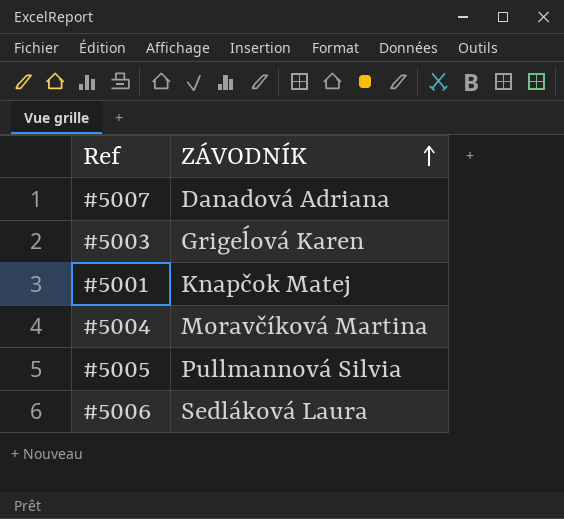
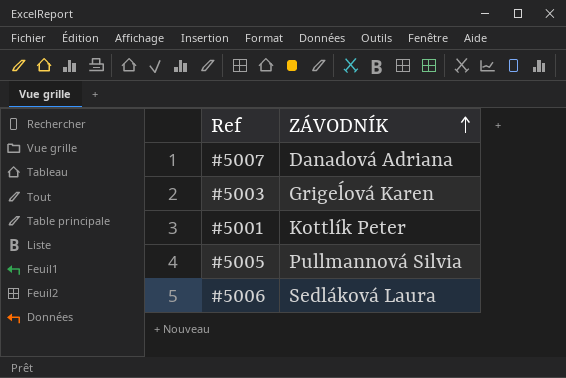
row #5004: Moravčíková Martina -> none
#5001 | ZÁVODNÍK: Knapčok Matej -> Kottlík Peter

